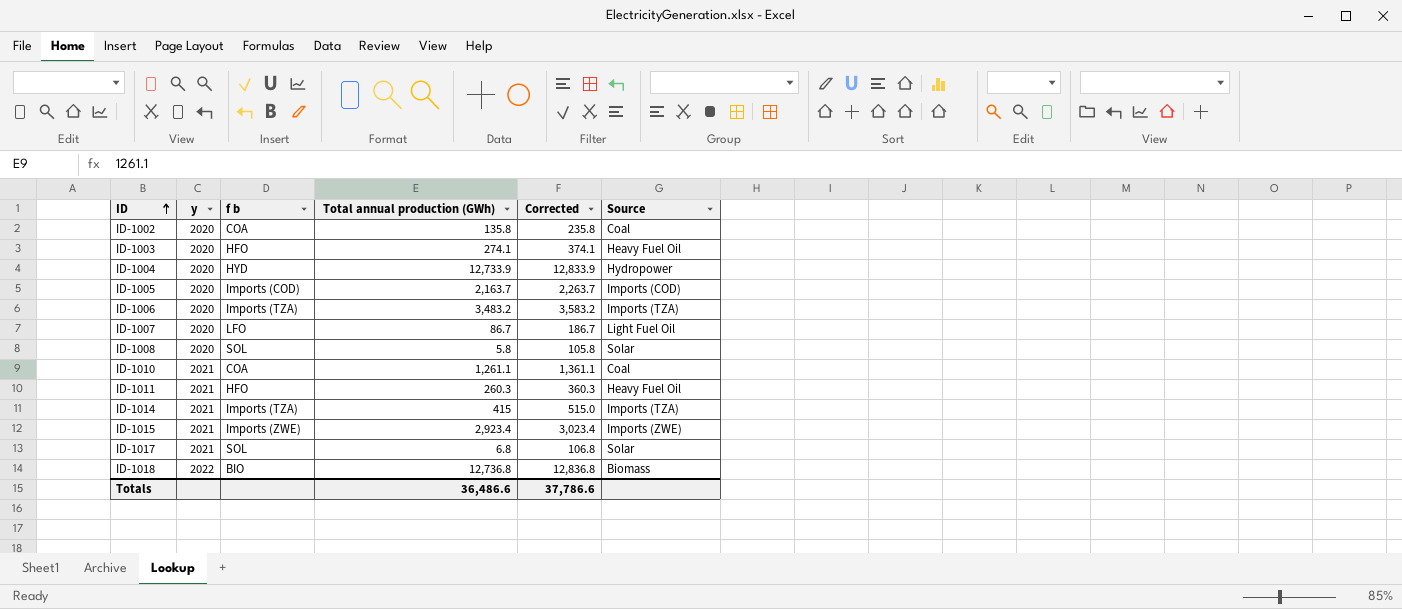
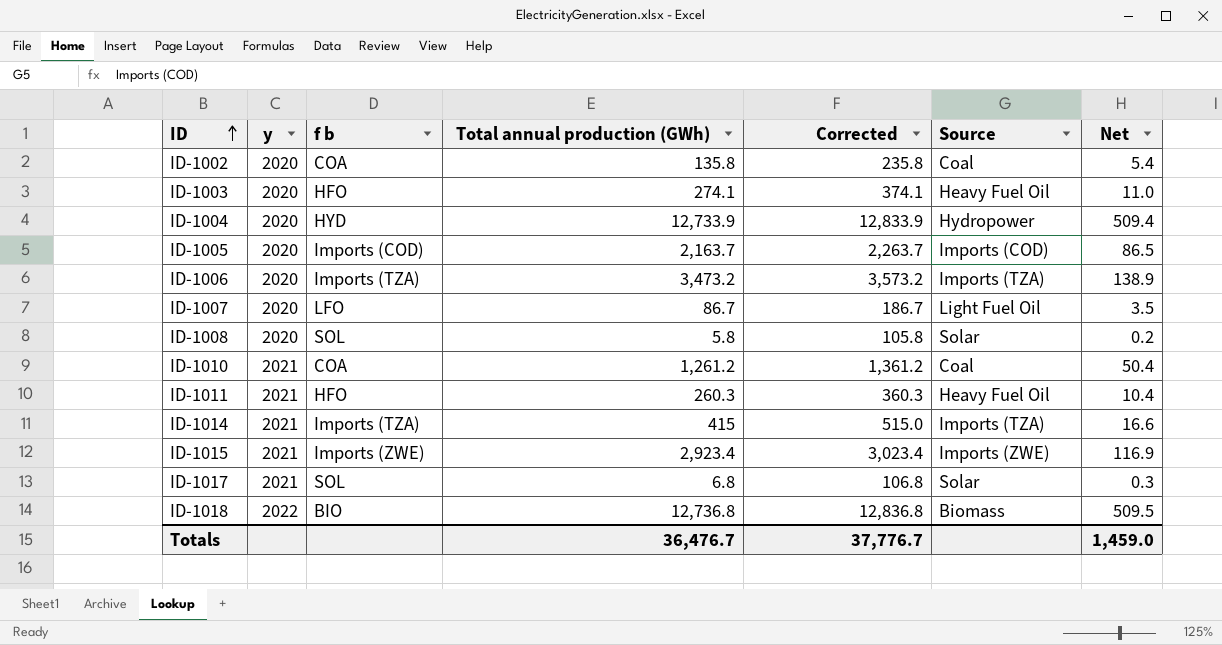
column Net | formula: none -> [Total annual production (GWh)] * 0.04
ID-1006 | Total annual production (GWh): 3,483.2 -> 3,473.2
ID-1006 | Corrected: 3,583.2 -> 3,573.2
ID-1010 | Total annual production (GWh): 1,261.1 -> 1,261.2
ID-1010 | Corrected: 1,361.1 -> 1,361.2
Totals | Total annual production (GWh): 36,486.6 -> 36,476.7
Totals | Corrected: 37,786.6 -> 37,776.7

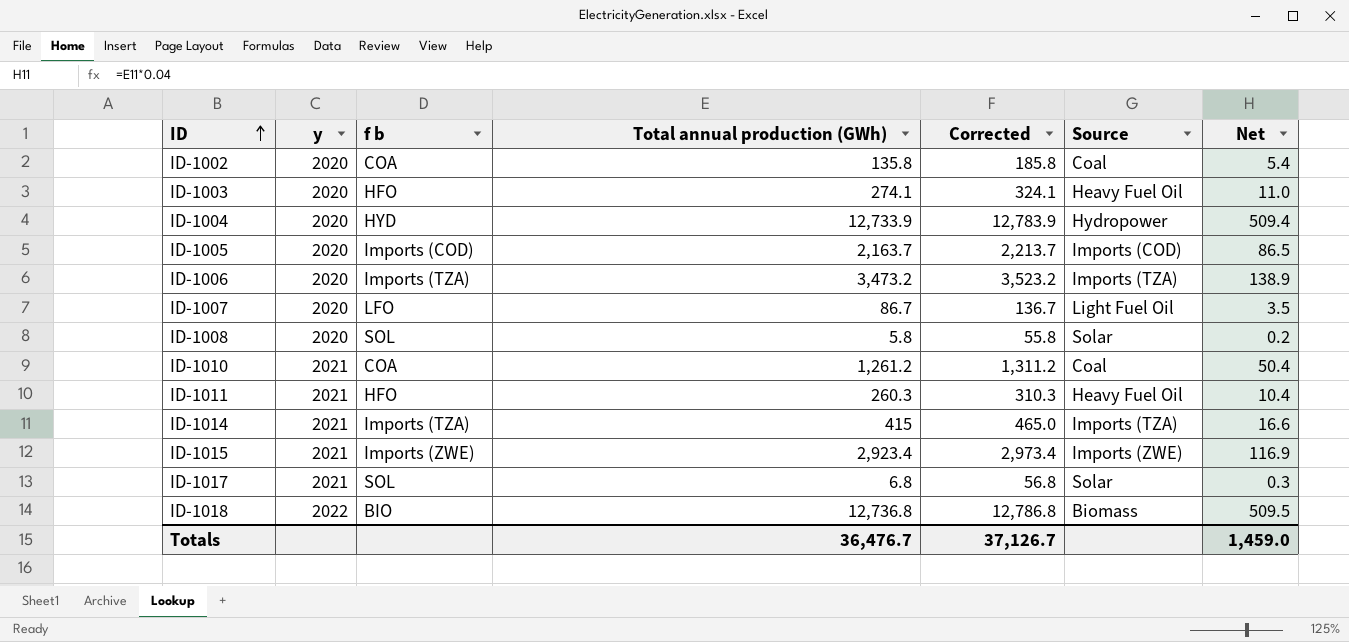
column Corrected | formula: [Total annual production (GWh)] + 100 -> [Total annual production (GWh)] + 50
Totals | Corrected: 37,776.7 -> 37,126.7

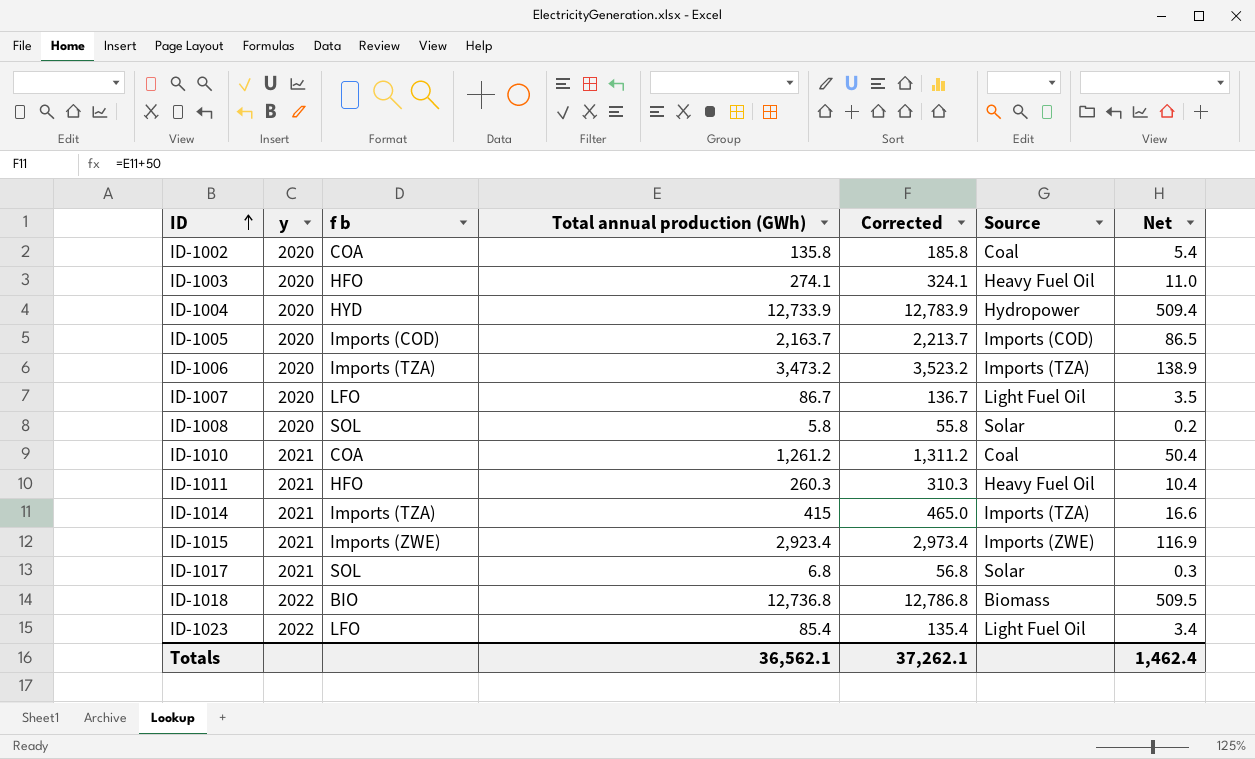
row ID-1023: none -> 2022 | LFO | 85.4 | 135.4 | Light Fuel Oil | 3.4
Totals | Total annual production (GWh): 36,476.7 -> 36,562.1
Totals | Corrected: 37,126.7 -> 37,262.1
Totals | Net: 1,459.0 -> 1,462.4

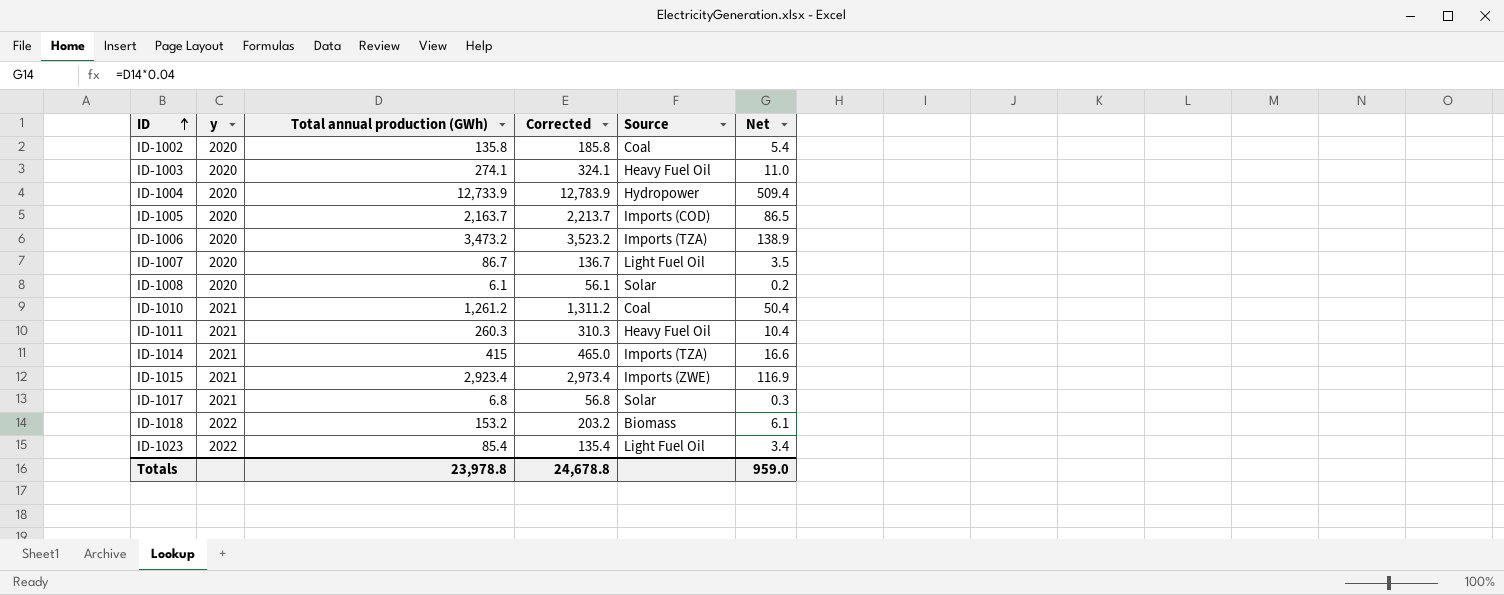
column f b | position: 3 -> none
ID-1008 | Total annual production (GWh): 5.8 -> 6.1
ID-1008 | Corrected: 55.8 -> 56.1
ID-1018 | Total annual production (GWh): 12,736.8 -> 153.2
ID-1018 | Corrected: 12,786.8 -> 203.2
ID-1018 | Net: 509.5 -> 6.1
Totals | Total annual production (GWh): 36,562.1 -> 23,978.8
Totals | Corrected: 37,262.1 -> 24,678.8
Totals | Net: 1,462.4 -> 959.0

